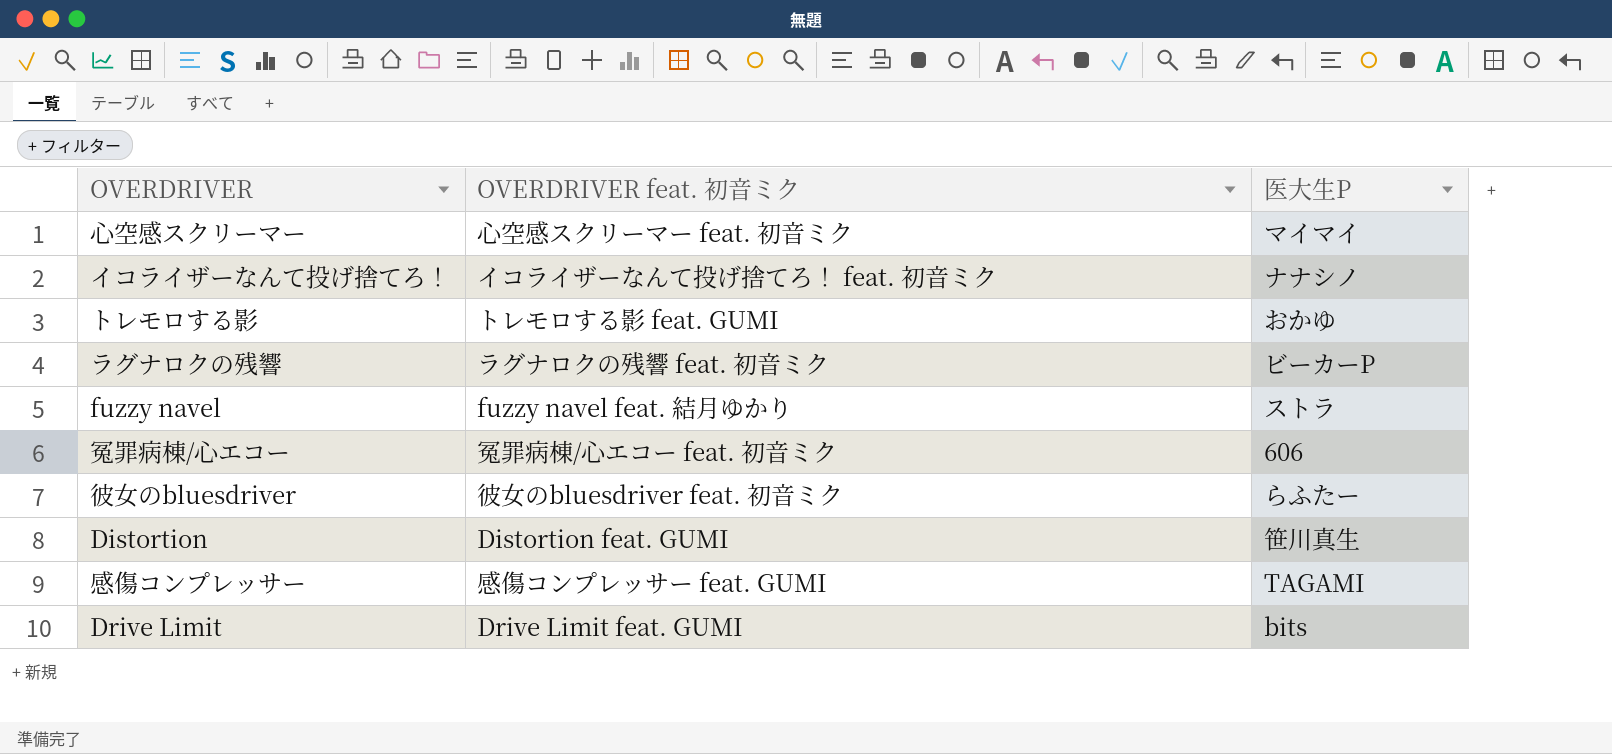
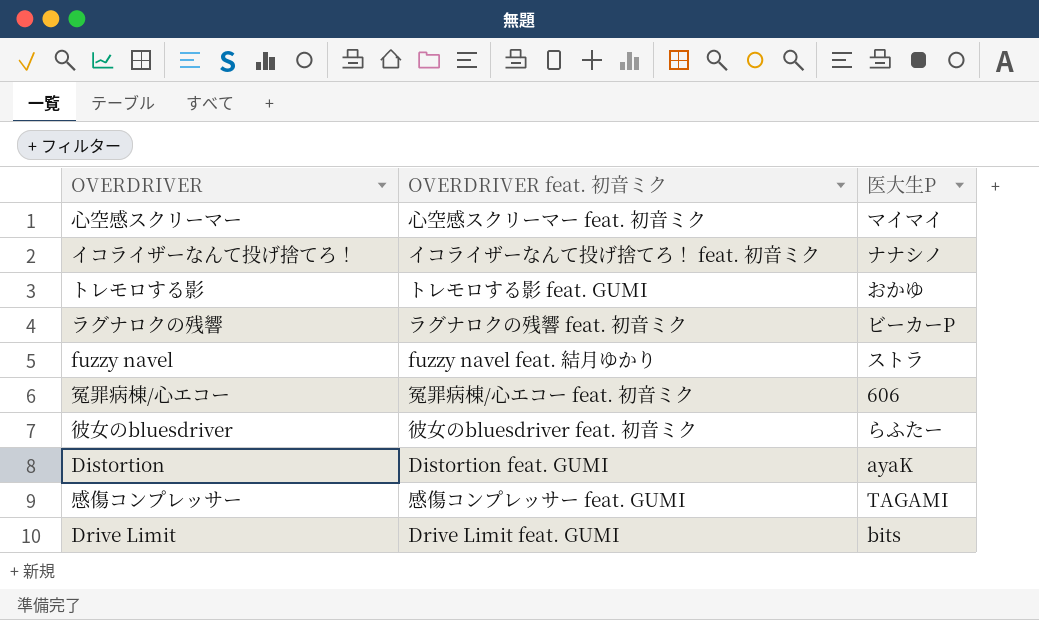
Distortion | 医大生P: 笹川真生 -> ayaK

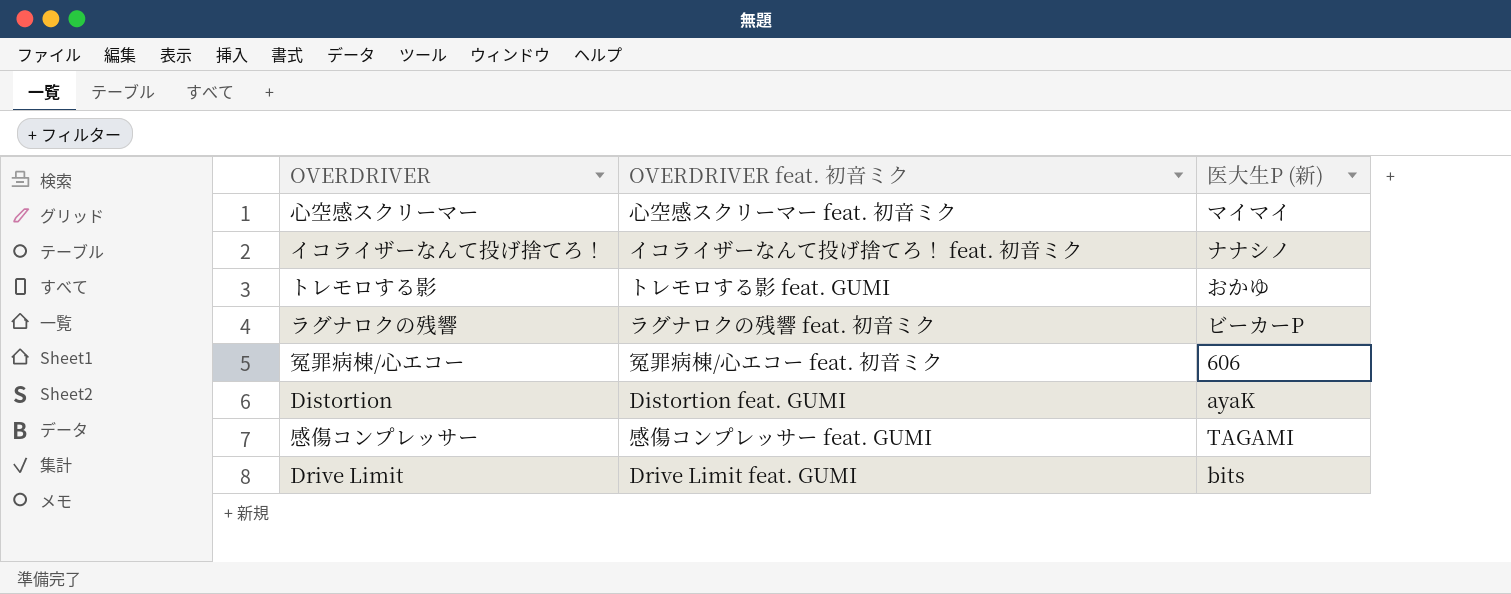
column name: 医大生P -> 医大生P (新)
row fuzzy navel: fuzzy navel feat. 結月ゆかり | ストラ -> none
row 彼女のbluesdriver: 彼女のbluesdriver feat. 初音ミク | らふたー -> none

